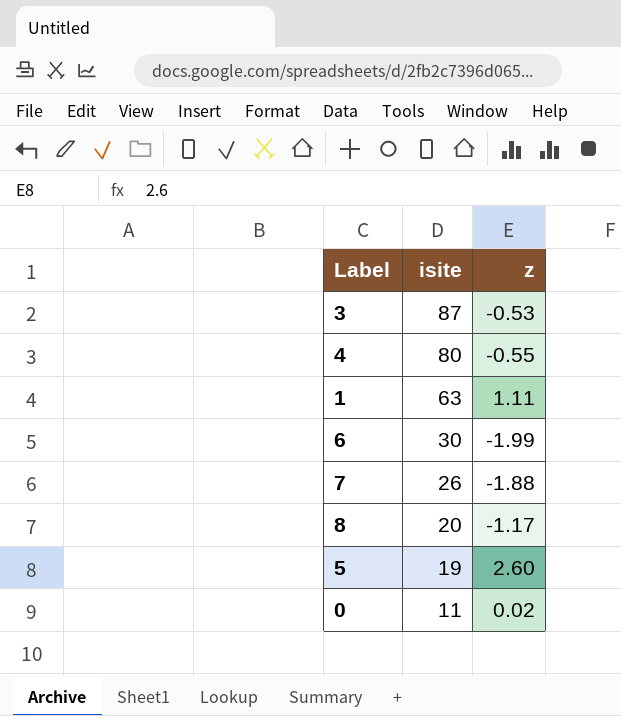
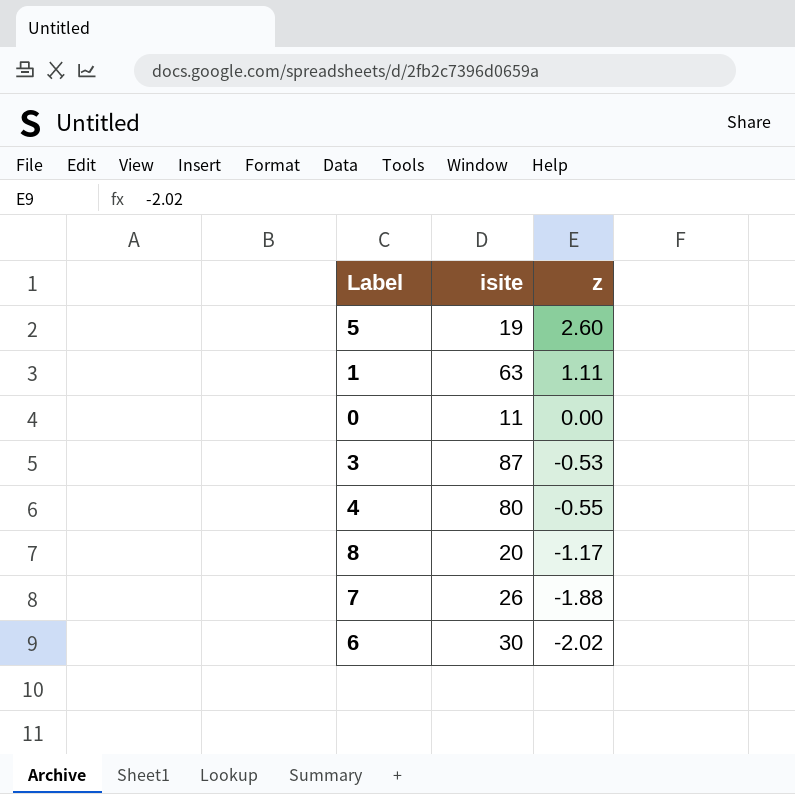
row order: isite descending -> z descending
0 | z: 0.02 -> 0.00
6 | z: -1.99 -> -2.02

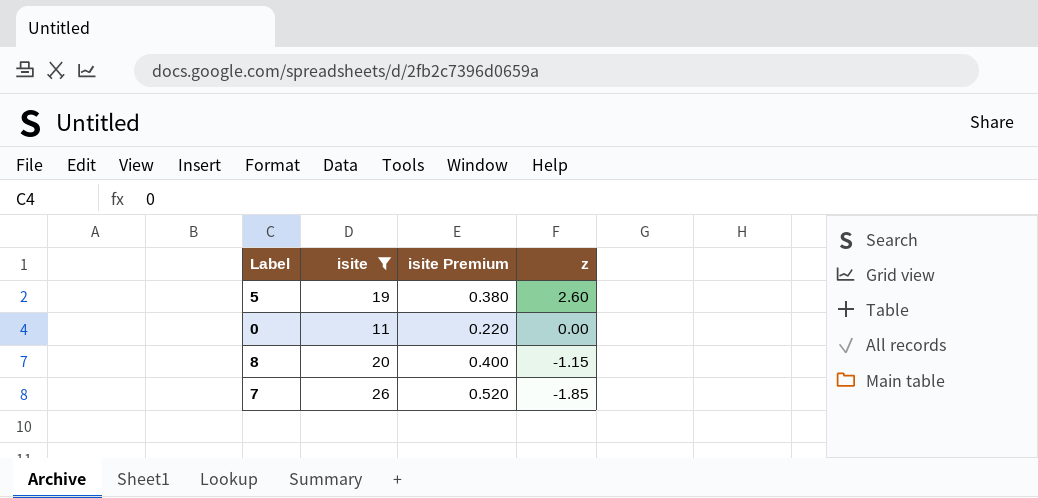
filter: none -> isite <= 26
column isite Premium | formula: none -> [isite] * 0.02
8 | z: -1.17 -> -1.15
7 | z: -1.88 -> -1.85

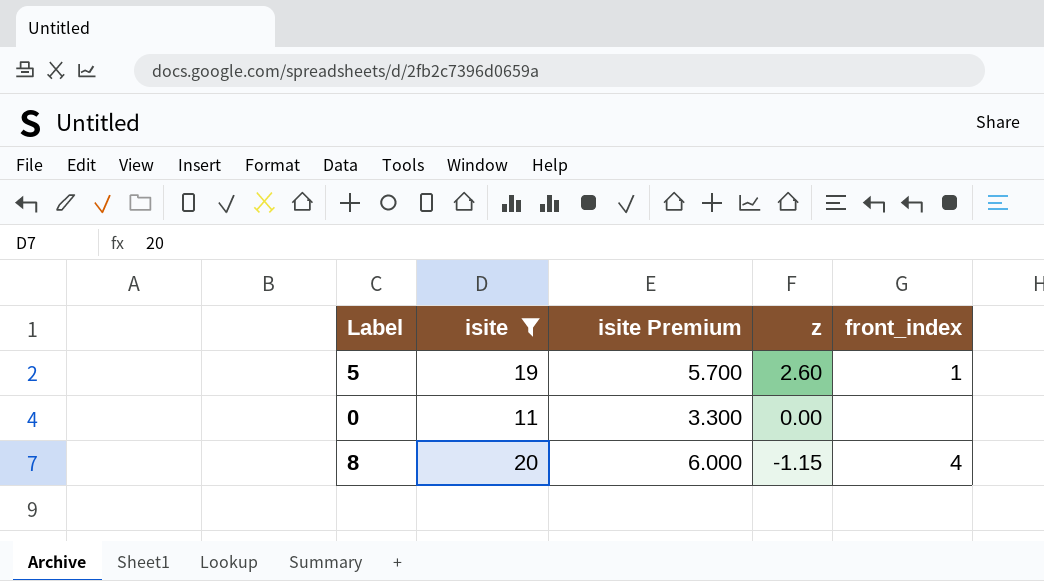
column isite Premium | formula: [isite] * 0.02 -> [isite] * 0.3
column front_index | position: none -> 5
row 7: 26 | 0.520 | -1.85 -> none

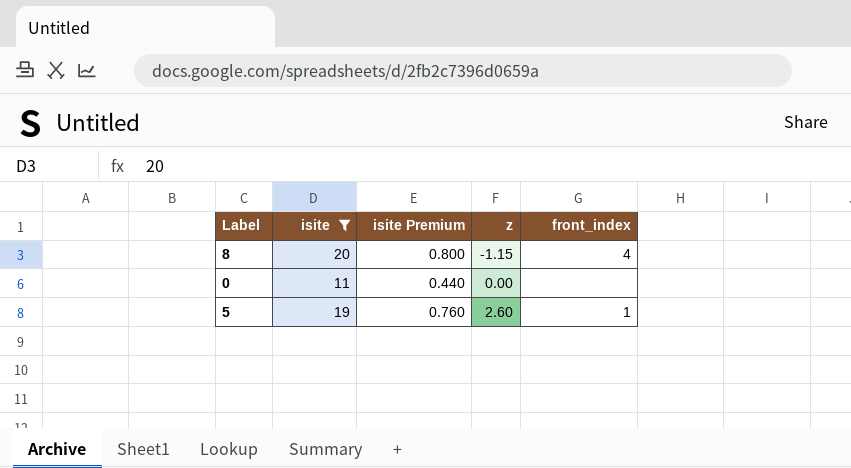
row order: z descending -> z ascending
column isite Premium | formula: [isite] * 0.3 -> [isite] * 0.04

